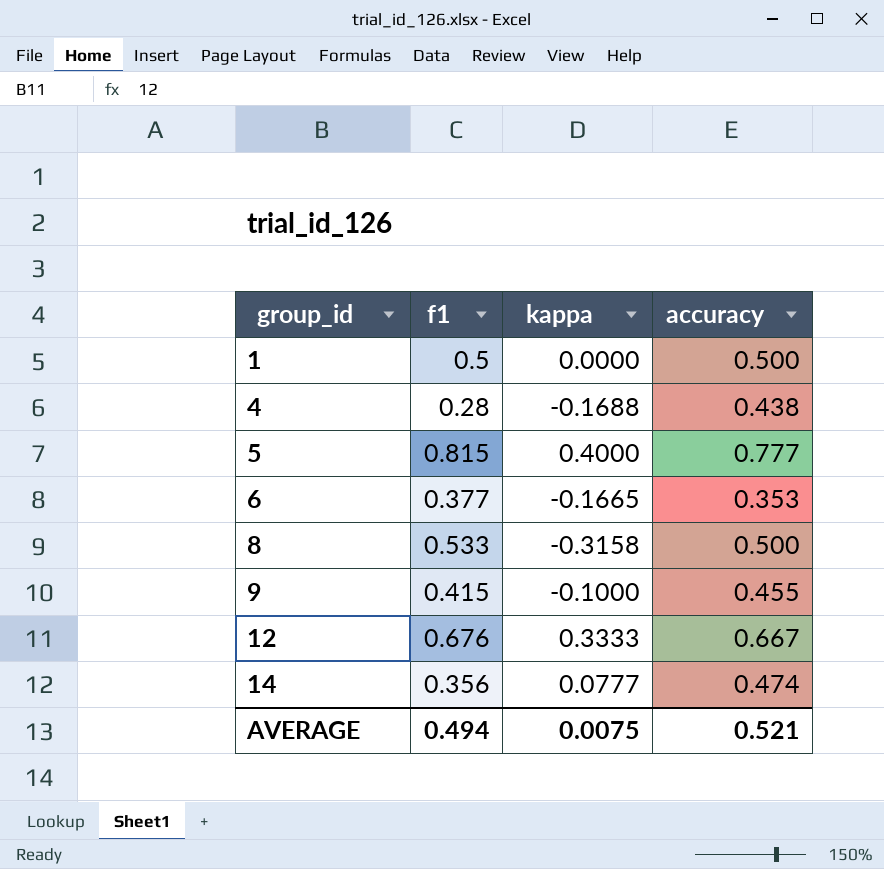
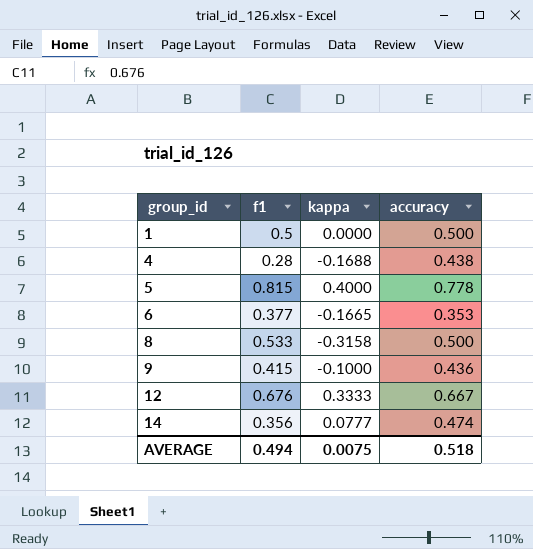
5 | accuracy: 0.777 -> 0.778
9 | accuracy: 0.455 -> 0.436
AVERAGE | accuracy: 0.521 -> 0.518

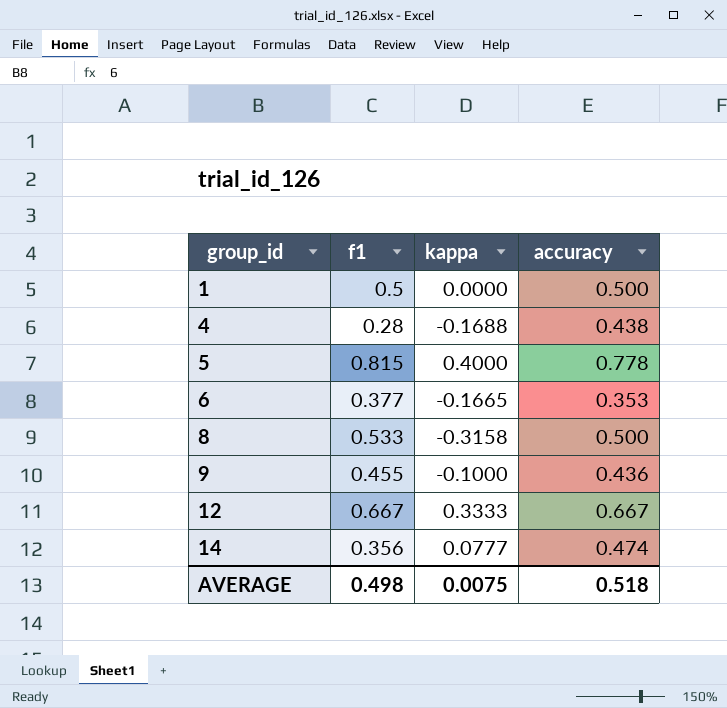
9 | f1: 0.415 -> 0.455
12 | f1: 0.676 -> 0.667
AVERAGE | f1: 0.494 -> 0.498

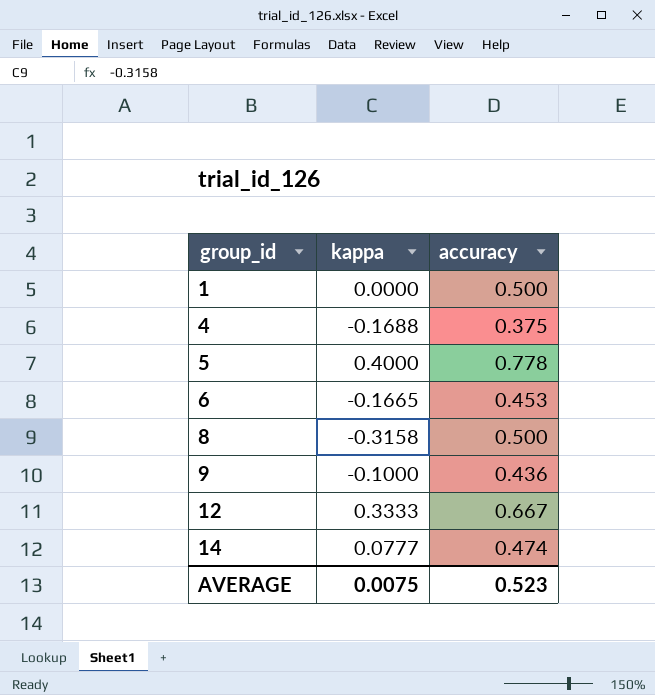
column f1 | position: 2 -> none
4 | accuracy: 0.438 -> 0.375
6 | accuracy: 0.353 -> 0.453
AVERAGE | accuracy: 0.518 -> 0.523

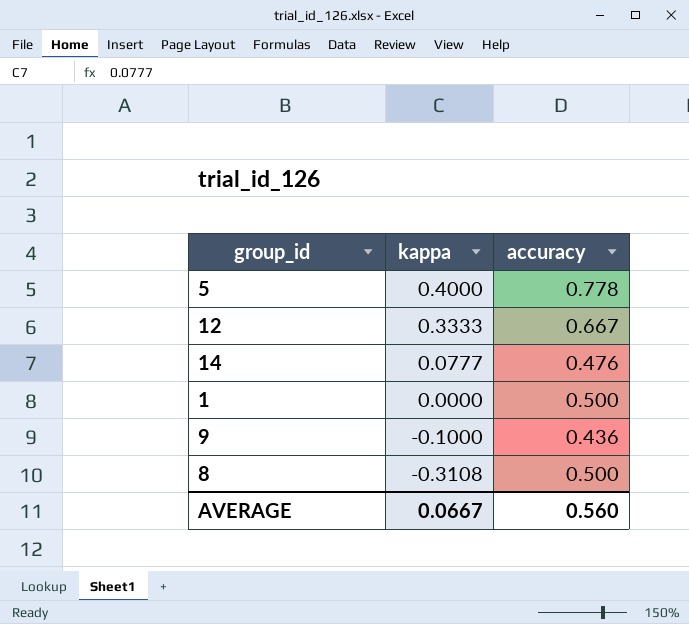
row order: group_id ascending -> kappa descending
row 4: -0.1688 | 0.375 -> none
row 6: -0.1665 | 0.453 -> none
14 | accuracy: 0.474 -> 0.476
8 | kappa: -0.3158 -> -0.3108
AVERAGE | kappa: 0.0075 -> 0.0667
AVERAGE | accuracy: 0.523 -> 0.560

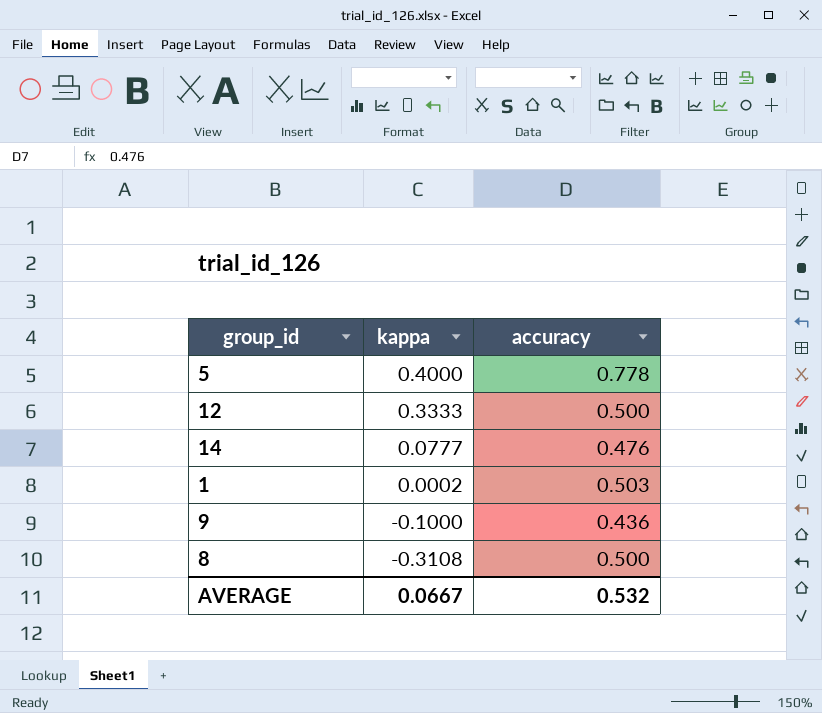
12 | accuracy: 0.667 -> 0.500
1 | kappa: 0.0000 -> 0.0002
1 | accuracy: 0.500 -> 0.503
AVERAGE | accuracy: 0.560 -> 0.532

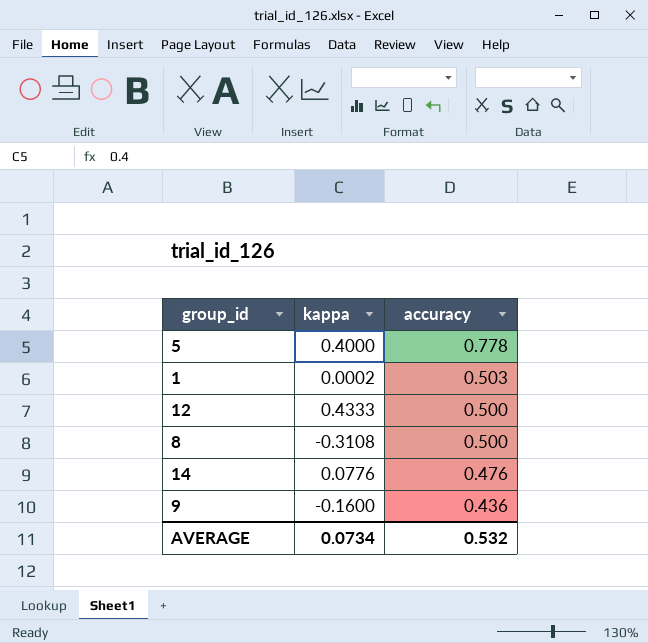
row order: kappa descending -> accuracy descending
12 | kappa: 0.3333 -> 0.4333
14 | kappa: 0.0777 -> 0.0776
9 | kappa: -0.1000 -> -0.1600
AVERAGE | kappa: 0.0667 -> 0.0734

